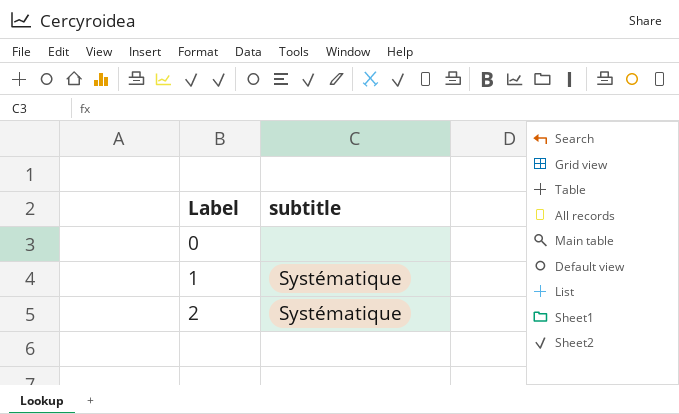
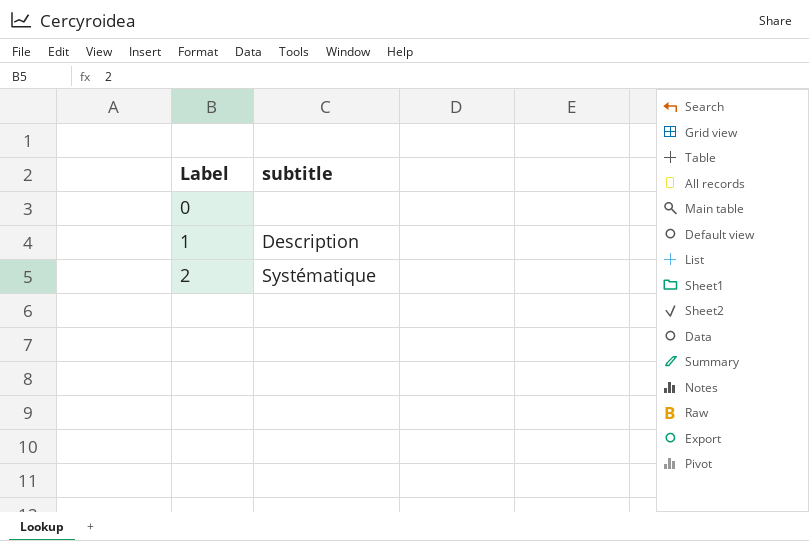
1 | subtitle: Systématique -> Description

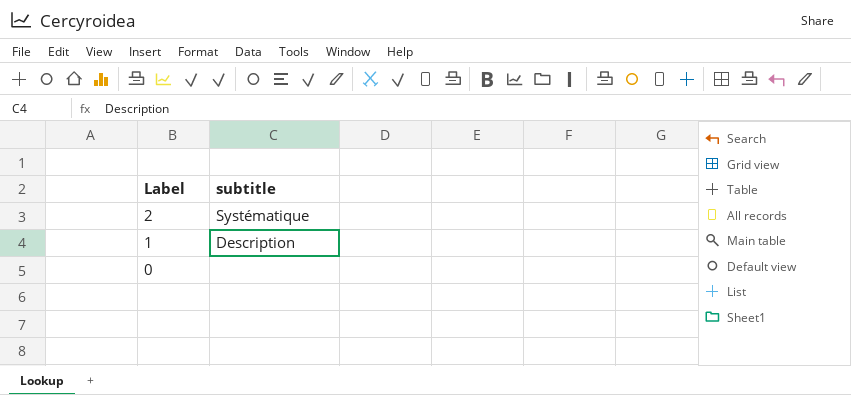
row order: Label ascending -> Label descending

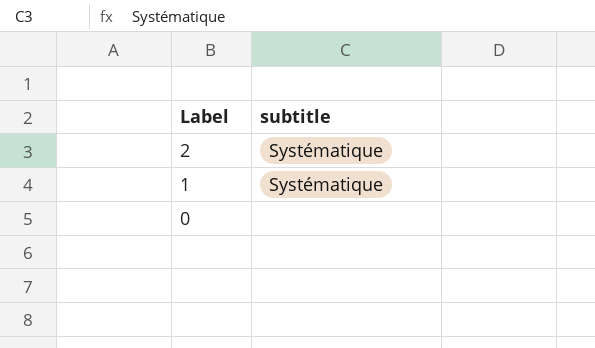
1 | subtitle: Description -> Systématique

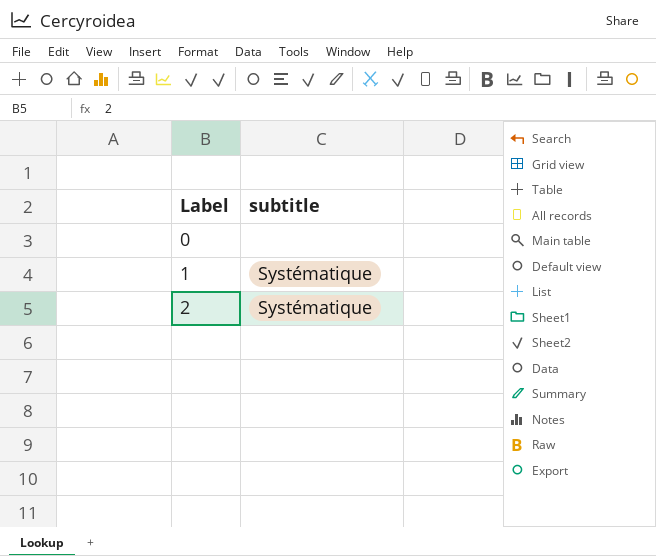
row order: Label descending -> Label ascending

